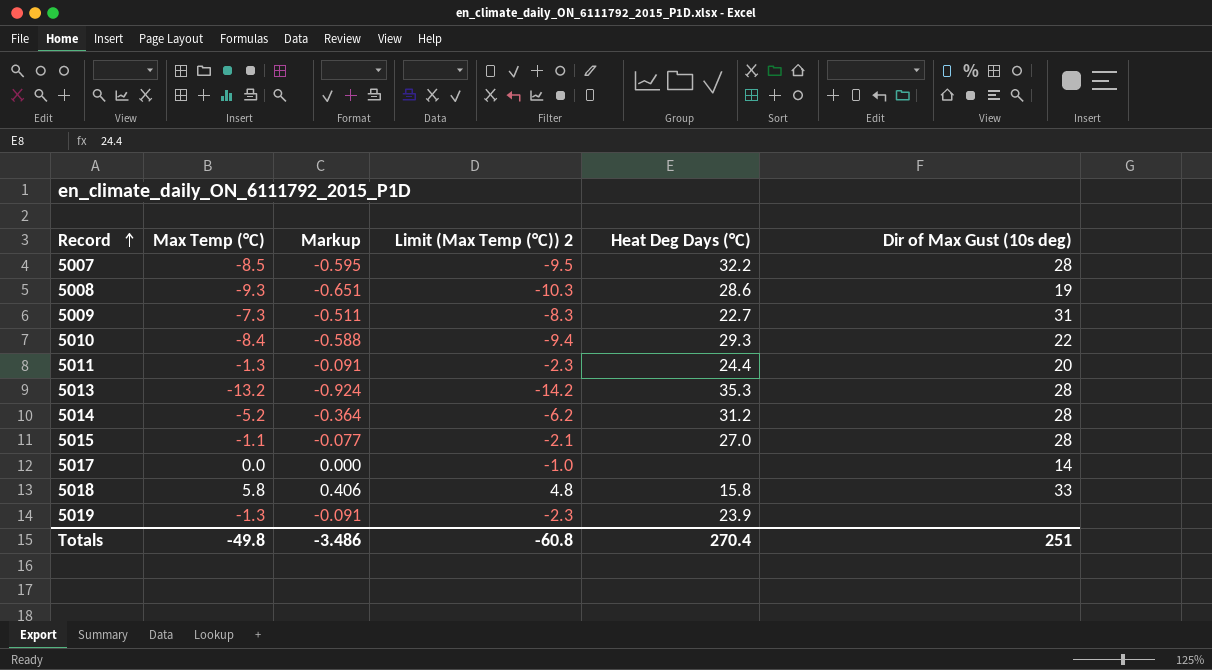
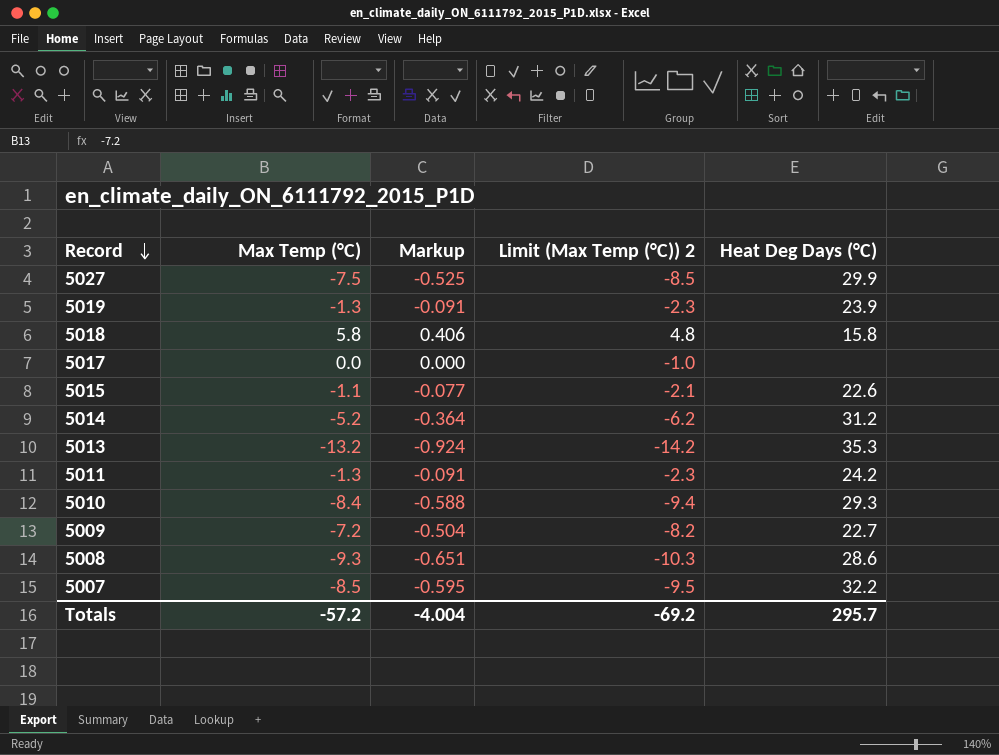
row order: Record ascending -> Record descending
column Dir of Max Gust (10s deg) | position: 6 -> none
row 5027: none -> -7.5 | -0.525 | -8.5 | 29.9
5015 | Heat Deg Days (°C): 27.0 -> 22.6
5011 | Heat Deg Days (°C): 24.4 -> 24.2
5009 | Max Temp (°C): -7.3 -> -7.2
5009 | Markup: -0.511 -> -0.504
5009 | Limit (Max Temp (°C)) 2: -8.3 -> -8.2
Totals | Max Temp (°C): -49.8 -> -57.2
Totals | Markup: -3.486 -> -4.004
Totals | Limit (Max Temp (°C)) 2: -60.8 -> -69.2
Totals | Heat Deg Days (°C): 270.4 -> 295.7

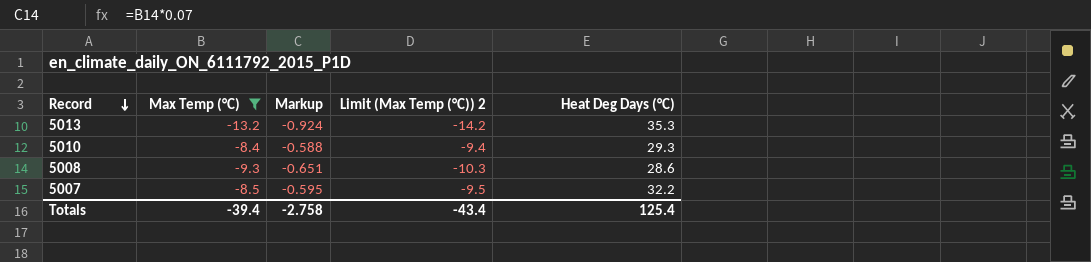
filter: none -> Max Temp (°C) <= -8.4
Totals | Max Temp (°C): -57.2 -> -39.4
Totals | Markup: -4.004 -> -2.758
Totals | Limit (Max Temp (°C)) 2: -69.2 -> -43.4
Totals | Heat Deg Days (°C): 295.7 -> 125.4

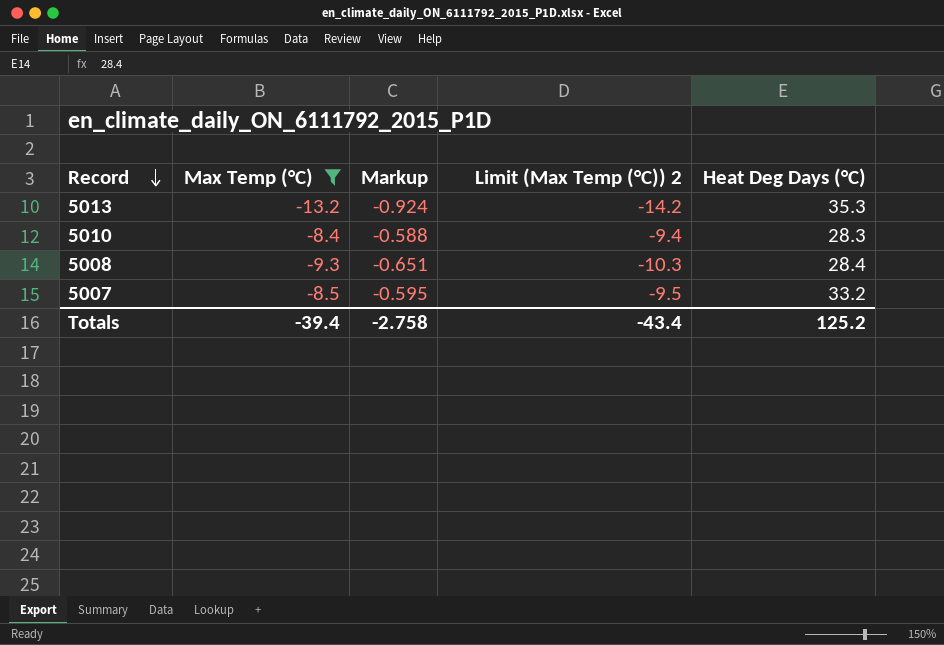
5010 | Heat Deg Days (°C): 29.3 -> 28.3
5008 | Heat Deg Days (°C): 28.6 -> 28.4
5007 | Heat Deg Days (°C): 32.2 -> 33.2
Totals | Heat Deg Days (°C): 125.4 -> 125.2

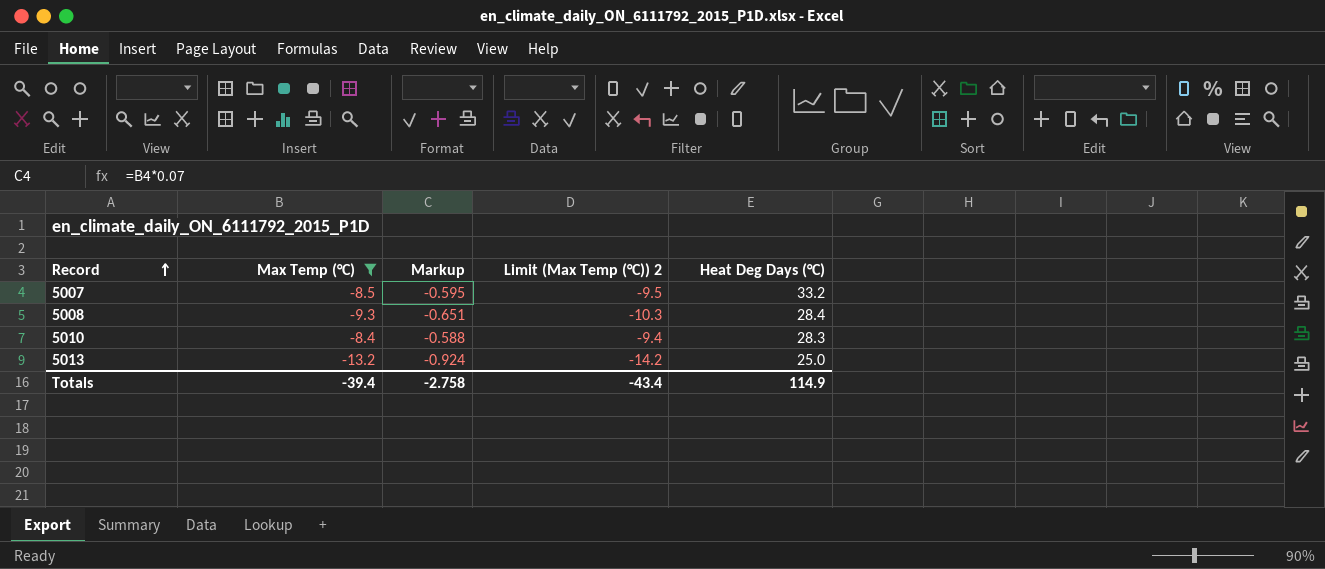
row order: Record descending -> Record ascending
5013 | Heat Deg Days (°C): 35.3 -> 25.0
Totals | Heat Deg Days (°C): 125.2 -> 114.9

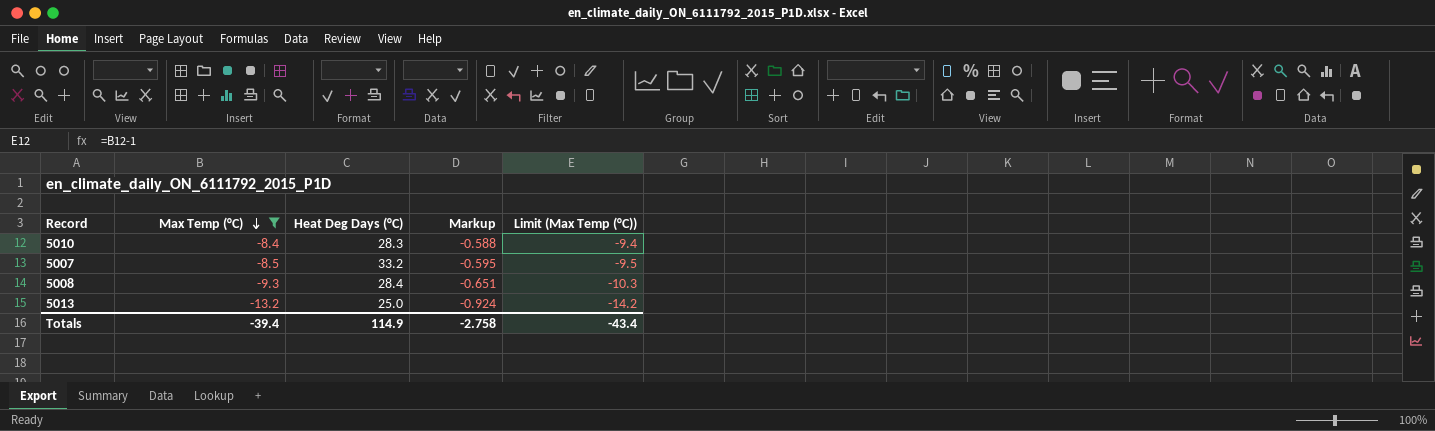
row order: Record ascending -> Max Temp (°C) descending
column Heat Deg Days (°C) | position: 5 -> 3
column name: Limit (Max Temp (°C)) 2 -> Limit (Max Temp (°C))

